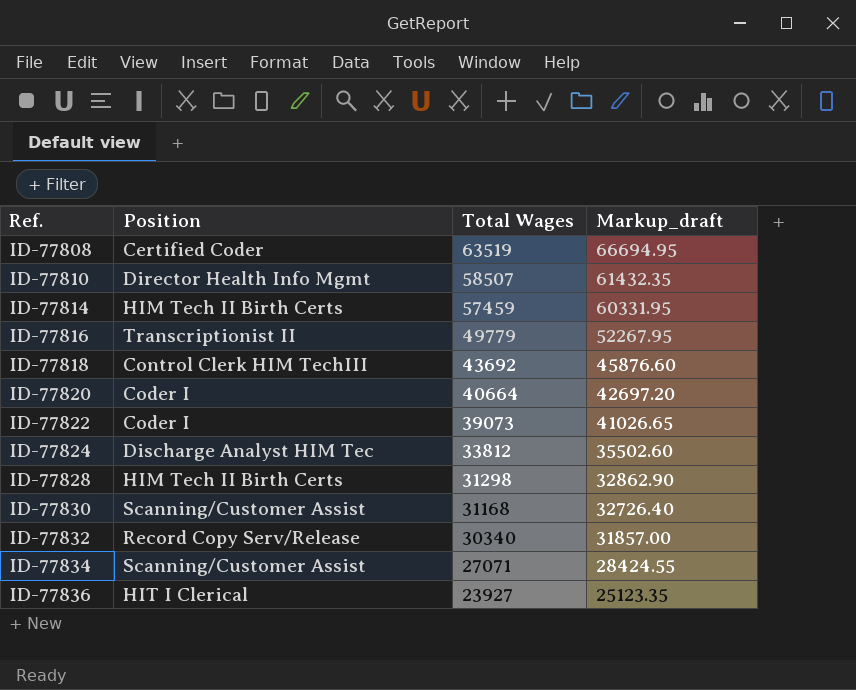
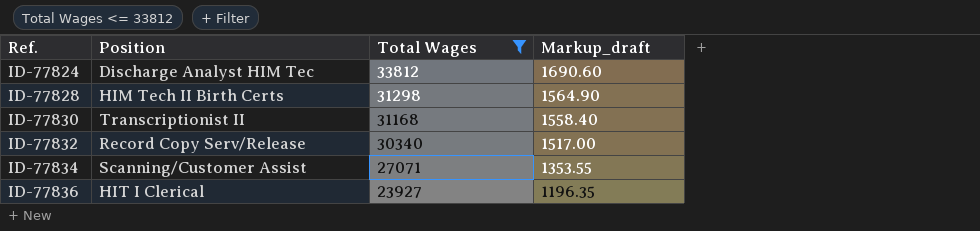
filter: none -> Total Wages <= 33812
column Markup_draft | formula: [Total Wages] * 1.05 -> [Total Wages] * 0.05
ID-77830 | Position: Scanning/Customer Assist -> Transcriptionist II

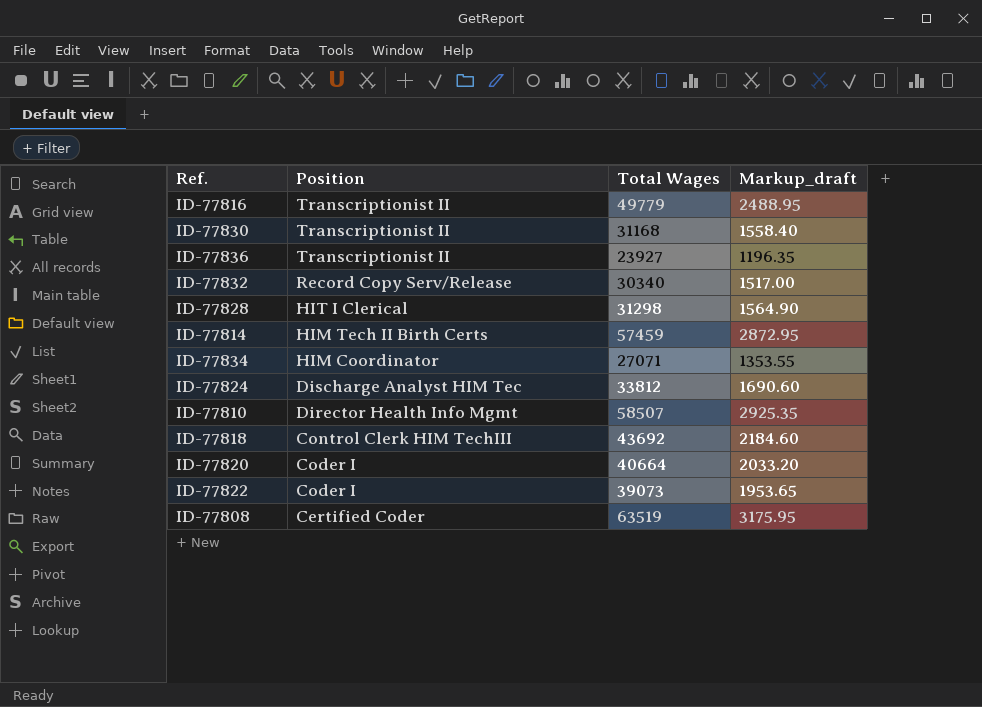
filter: Total Wages <= 33812 -> none
row order: Ref. ascending -> Position descending
ID-77836 | Position: HIT I Clerical -> Transcriptionist II
ID-77828 | Position: HIM Tech II Birth Certs -> HIT I Clerical
ID-77834 | Position: Scanning/Customer Assist -> HIM Coordinator

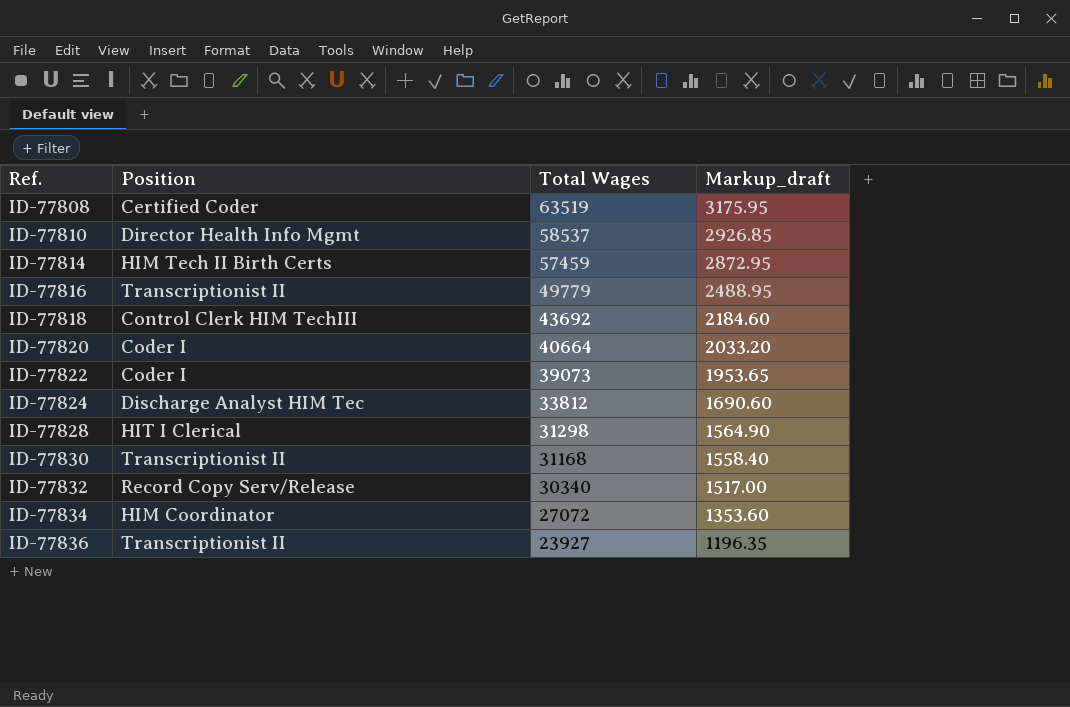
row order: Position descending -> Ref. ascending
ID-77810 | Total Wages: 58507 -> 58537
ID-77810 | Markup_draft: 2925.35 -> 2926.85
ID-77834 | Total Wages: 27071 -> 27072
ID-77834 | Markup_draft: 1353.55 -> 1353.60

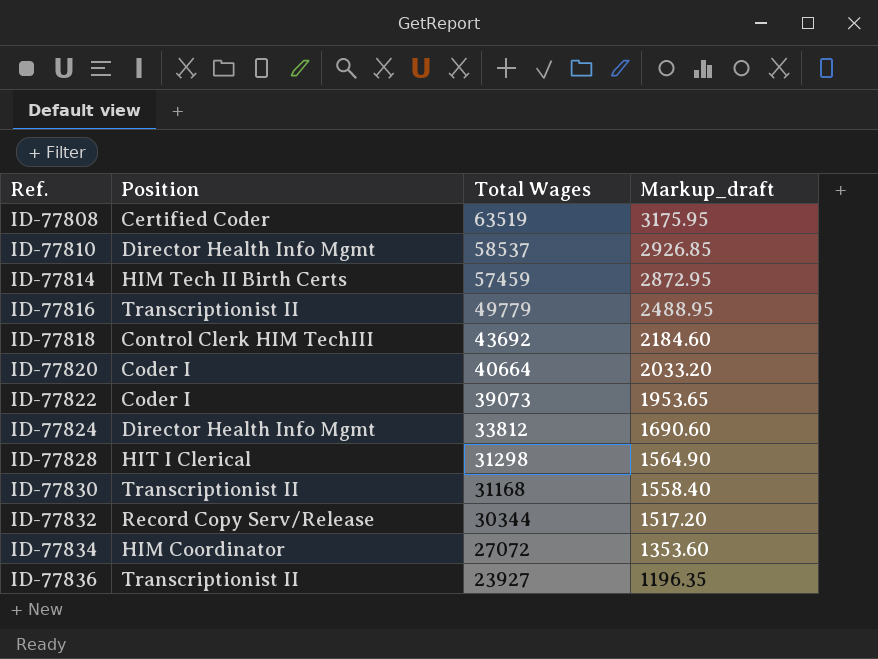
ID-77824 | Position: Discharge Analyst HIM Tec -> Director Health Info Mgmt
ID-77832 | Total Wages: 30340 -> 30344
ID-77832 | Markup_draft: 1517.00 -> 1517.20

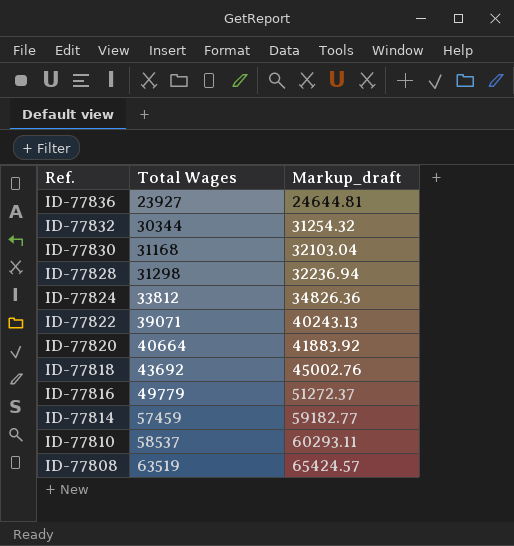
row order: Ref. ascending -> Ref. descending
column Position | position: 2 -> none
column Markup_draft | formula: [Total Wages] * 0.05 -> [Total Wages] * 1.03
row ID-77834: HIM Coordinator | 27072 | 1353.60 -> none
ID-77822 | Total Wages: 39073 -> 39071

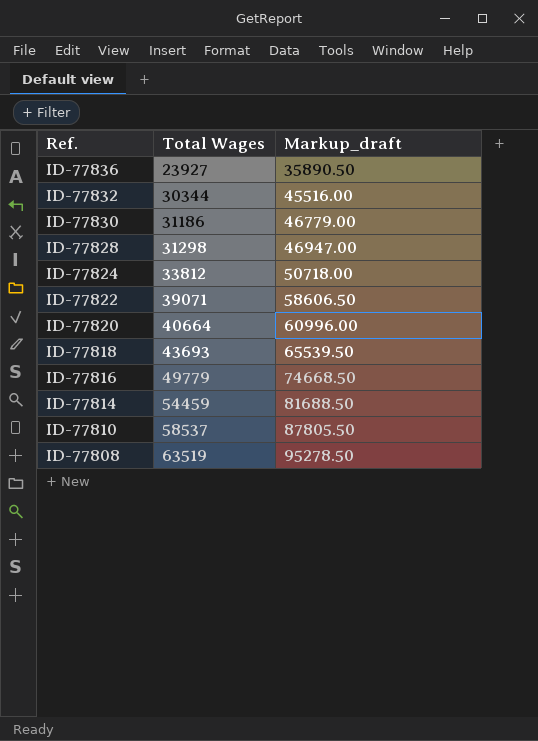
column Markup_draft | formula: [Total Wages] * 1.03 -> [Total Wages] * 1.5
ID-77830 | Total Wages: 31168 -> 31186
ID-77818 | Total Wages: 43692 -> 43693
ID-77814 | Total Wages: 57459 -> 54459

